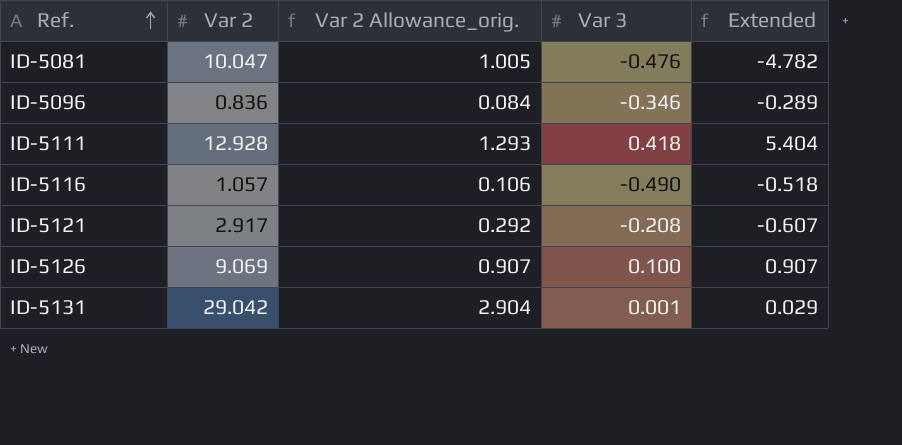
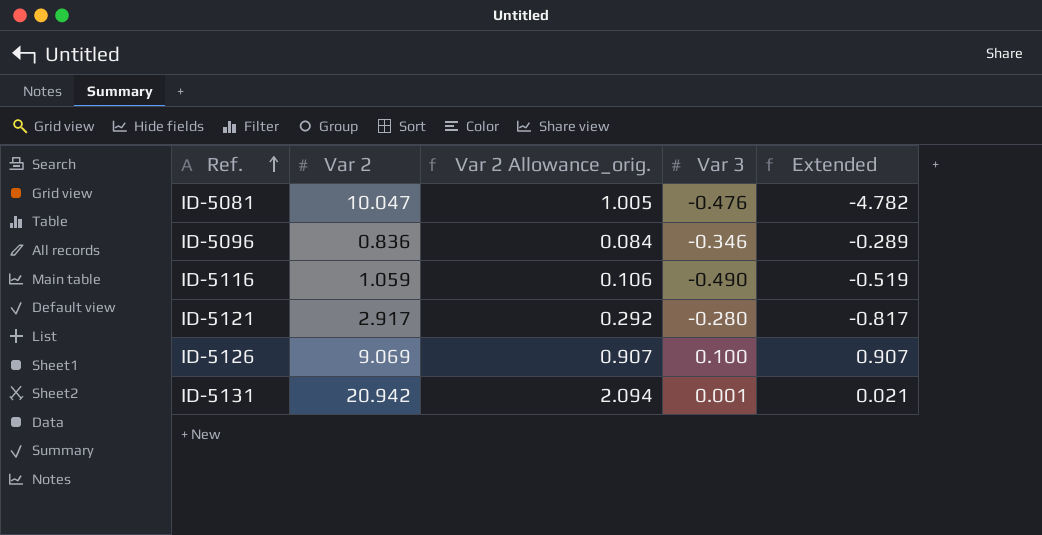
row ID-5111: 12.928 | 1.293 | 0.418 | 5.404 -> none
ID-5116 | Var 2: 1.057 -> 1.059
ID-5116 | Extended: -0.518 -> -0.519
ID-5121 | Var 3: -0.208 -> -0.280
ID-5121 | Extended: -0.607 -> -0.817
ID-5131 | Var 2: 29.042 -> 20.942
ID-5131 | Var 2 Allowance_orig.: 2.904 -> 2.094
ID-5131 | Extended: 0.029 -> 0.021

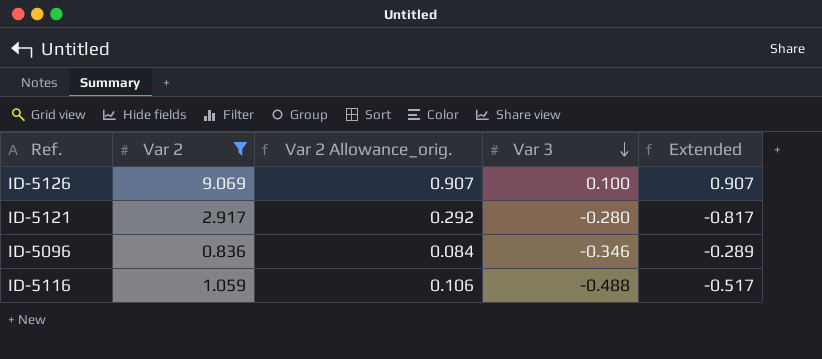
filter: none -> Var 2 <= 9.069
row order: Ref. ascending -> Var 3 descending
ID-5116 | Var 3: -0.490 -> -0.488
ID-5116 | Extended: -0.519 -> -0.517

